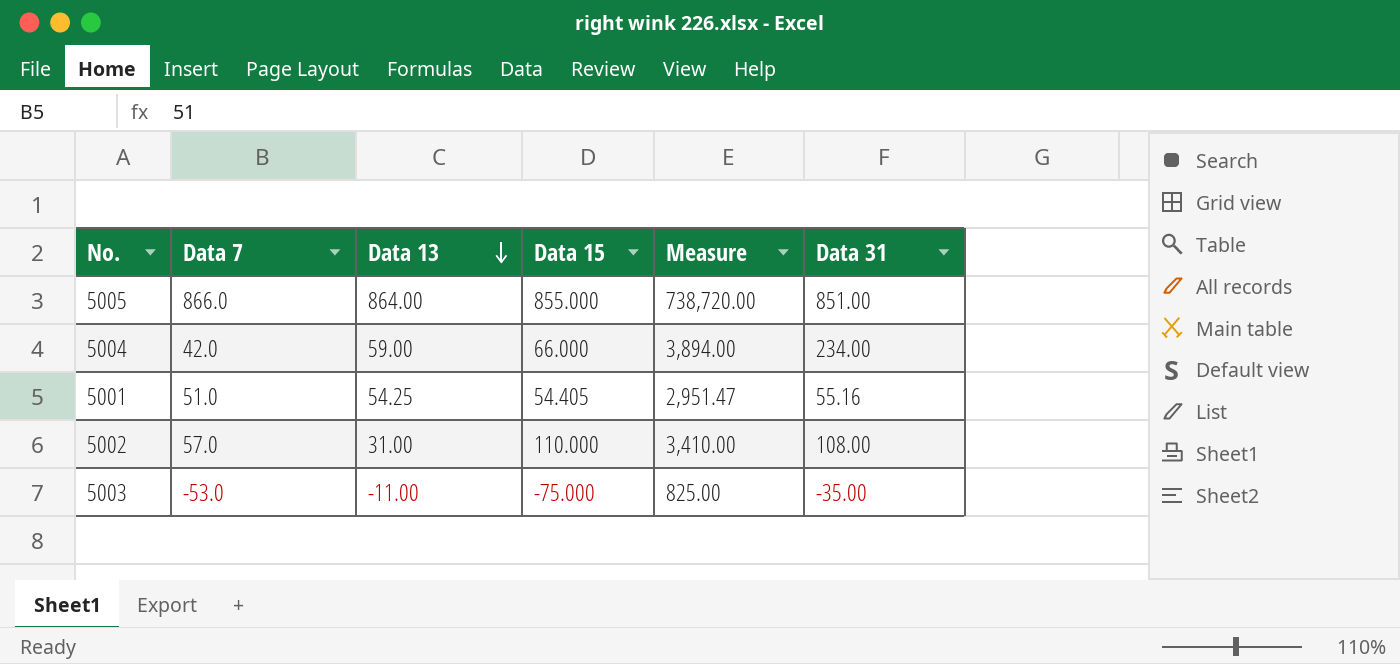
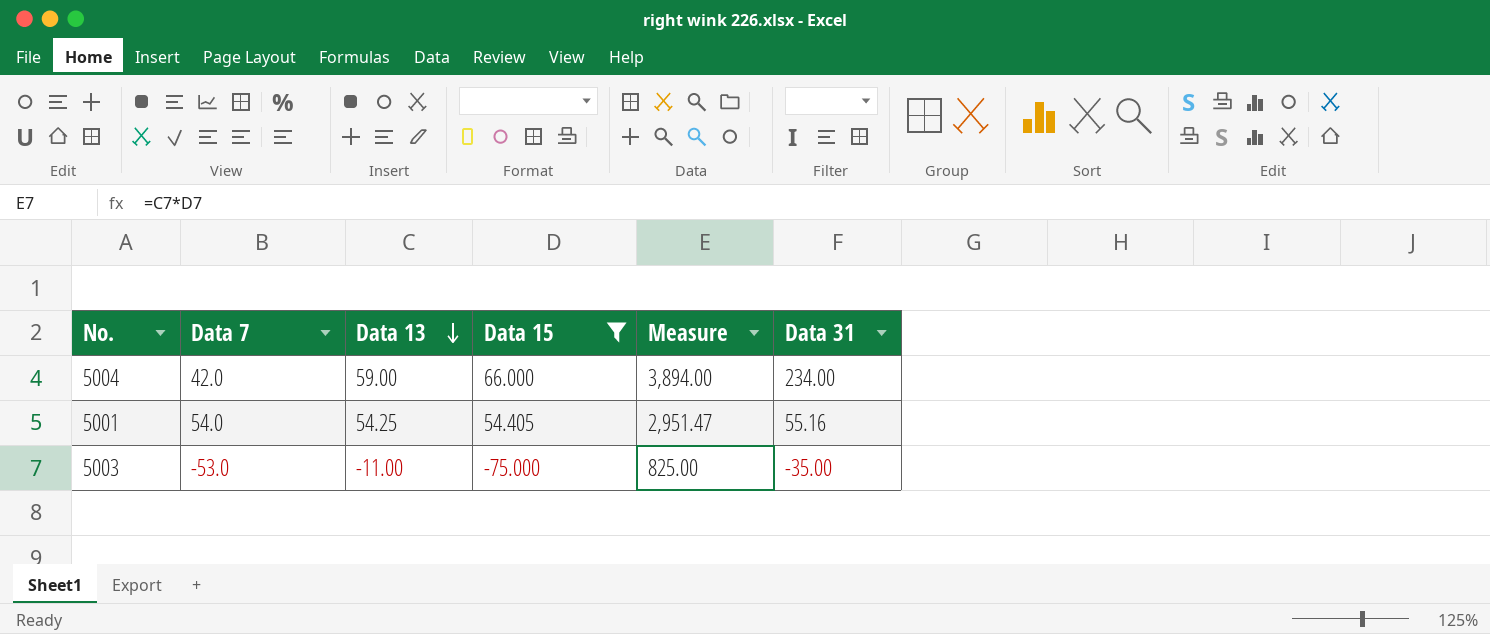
filter: none -> Data 15 <= 66.000
5001 | Data 7: 51.0 -> 54.0

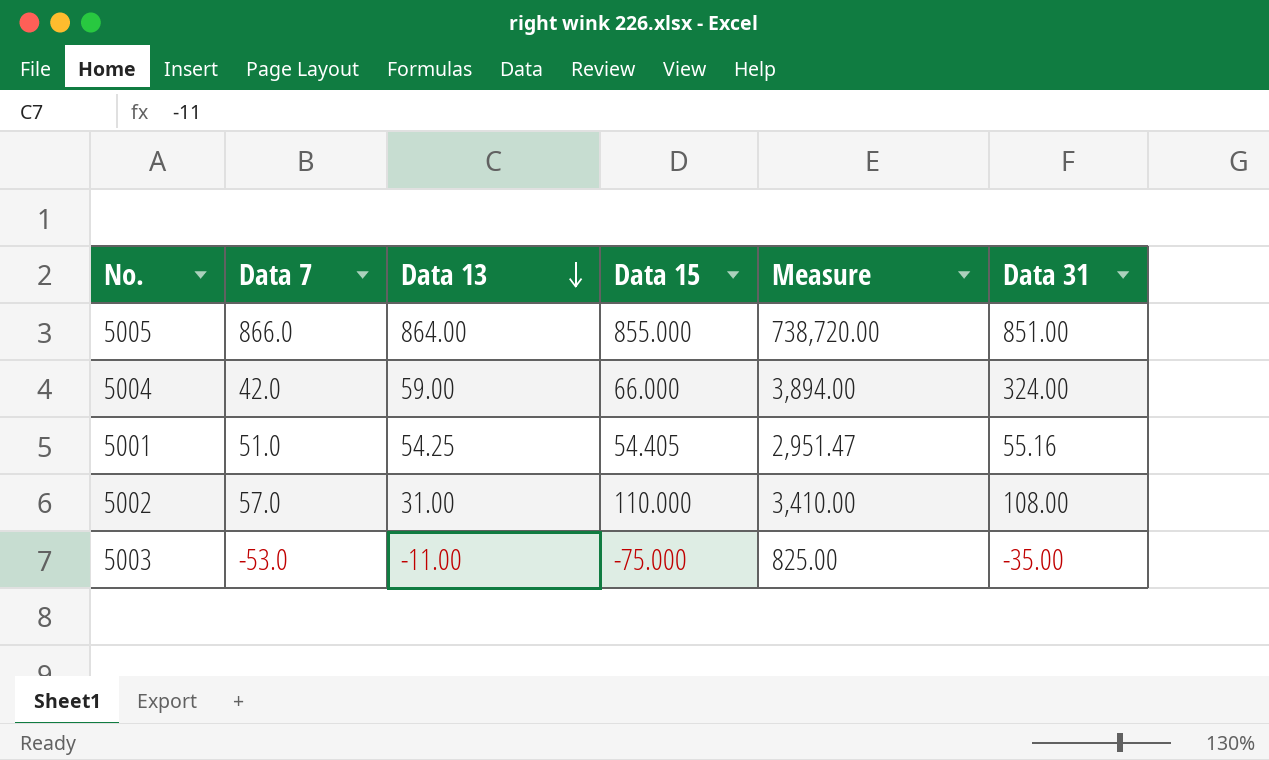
filter: Data 15 <= 66.000 -> none
5004 | Data 31: 234.00 -> 324.00
5001 | Data 7: 54.0 -> 51.0

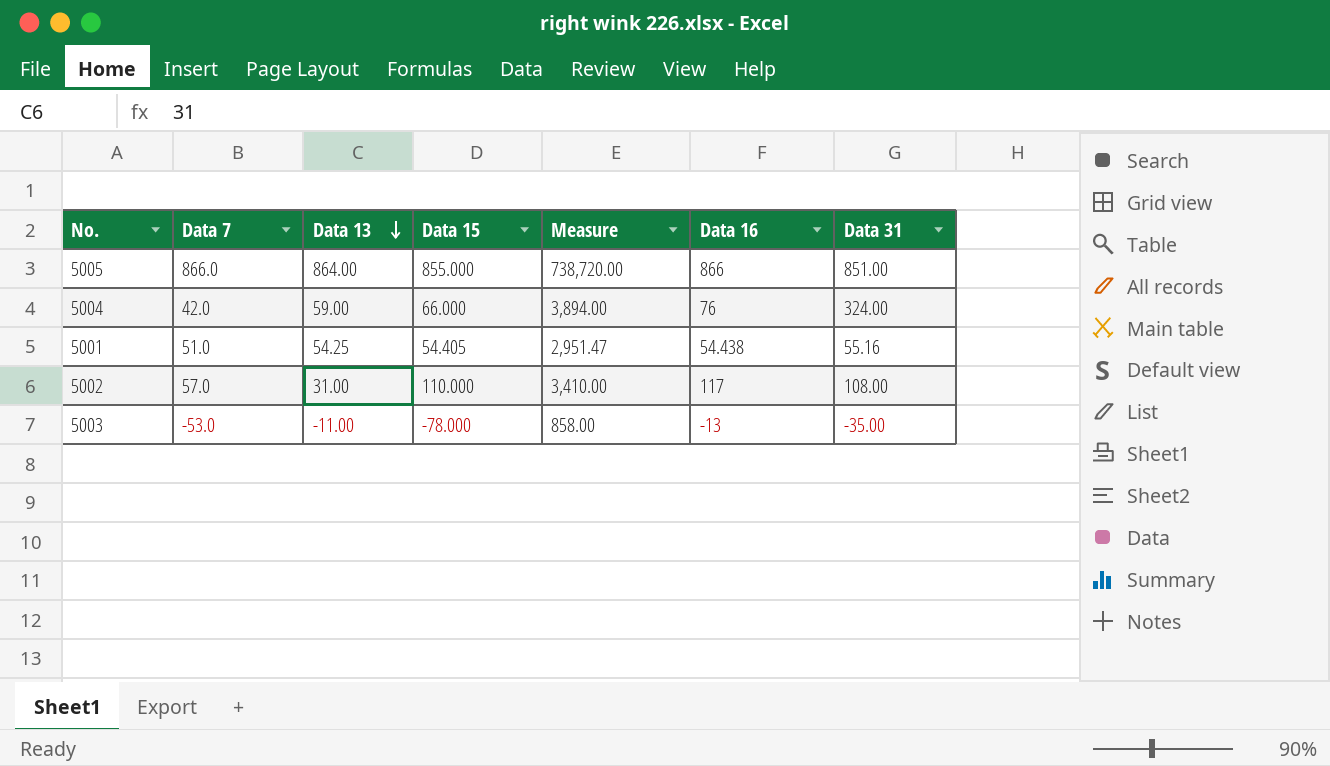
column Data 16 | position: none -> 6
5003 | Data 15: -75.000 -> -78.000
5003 | Measure: 825.00 -> 858.00

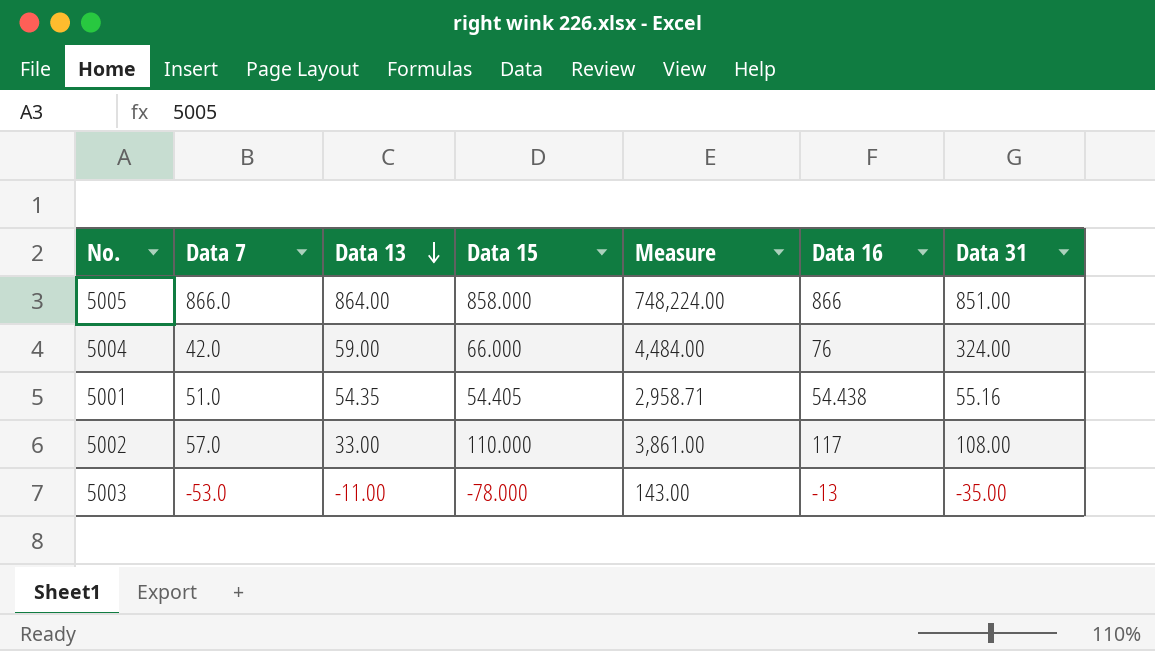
column Measure | formula: [Data 13] * [Data 15] -> [Data 13] * [Data 16]
5005 | Data 15: 855.000 -> 858.000
5001 | Data 13: 54.25 -> 54.35
5002 | Data 13: 31.00 -> 33.00

